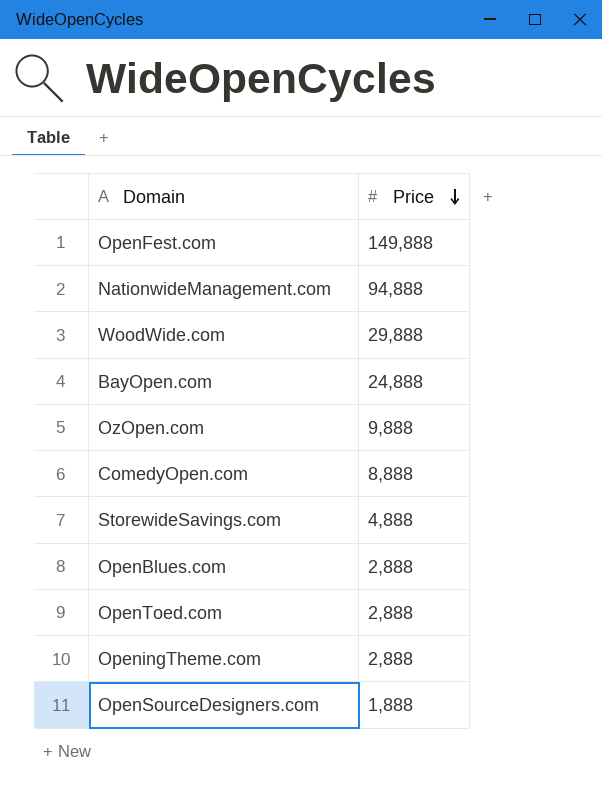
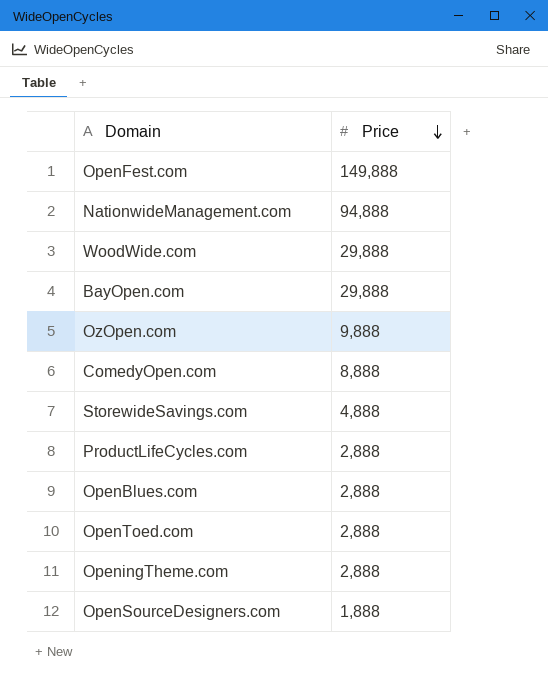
BayOpen.com | Price: 24,888 -> 29,888
row ProductLifeCycles.com: none -> 2,888

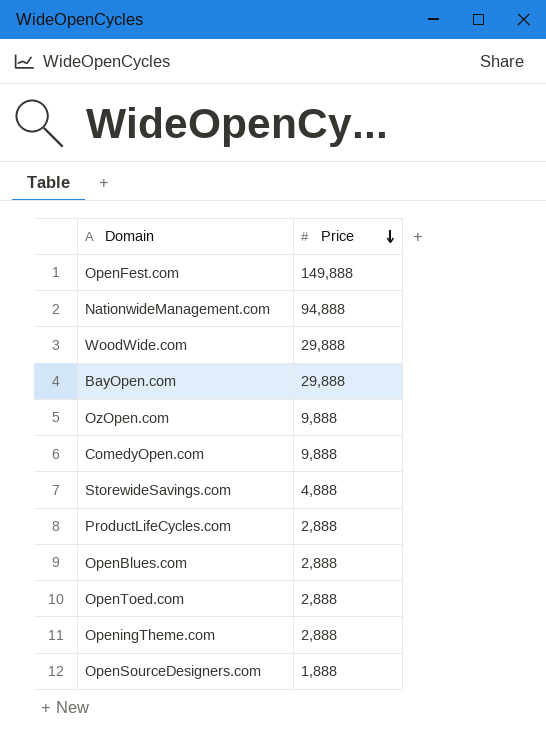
ComedyOpen.com | Price: 8,888 -> 9,888

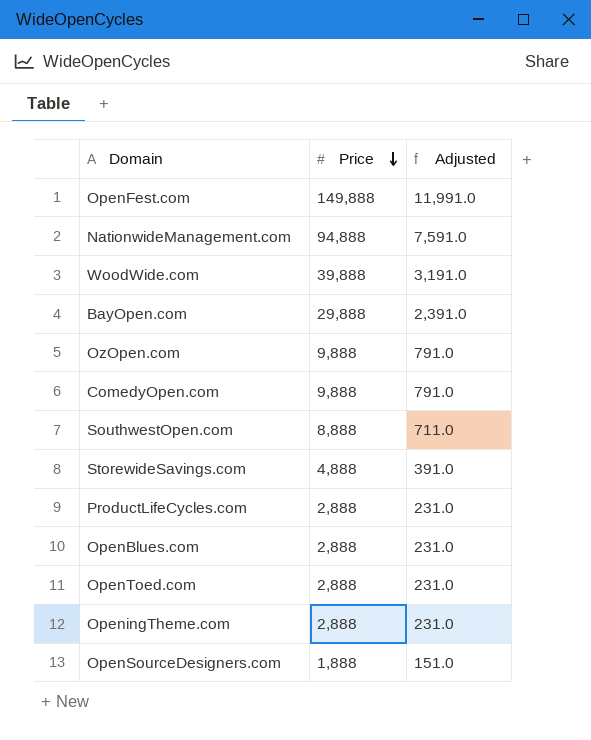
column Adjusted | formula: none -> [Price] * 0.08
WoodWide.com | Price: 29,888 -> 39,888
row SouthwestOpen.com: none -> 8,888 | 711.0

